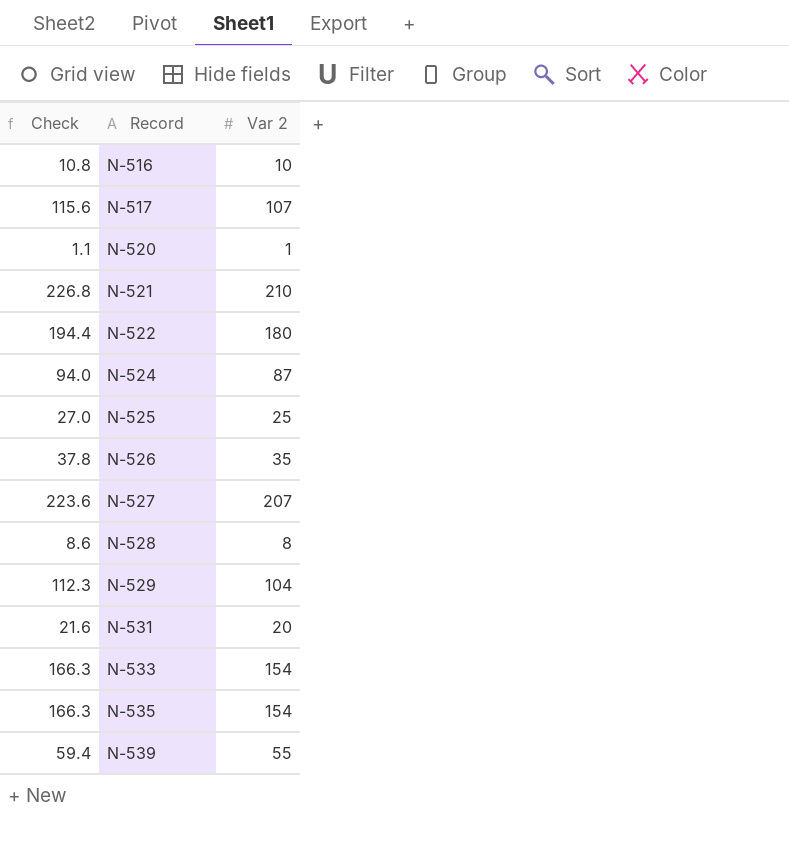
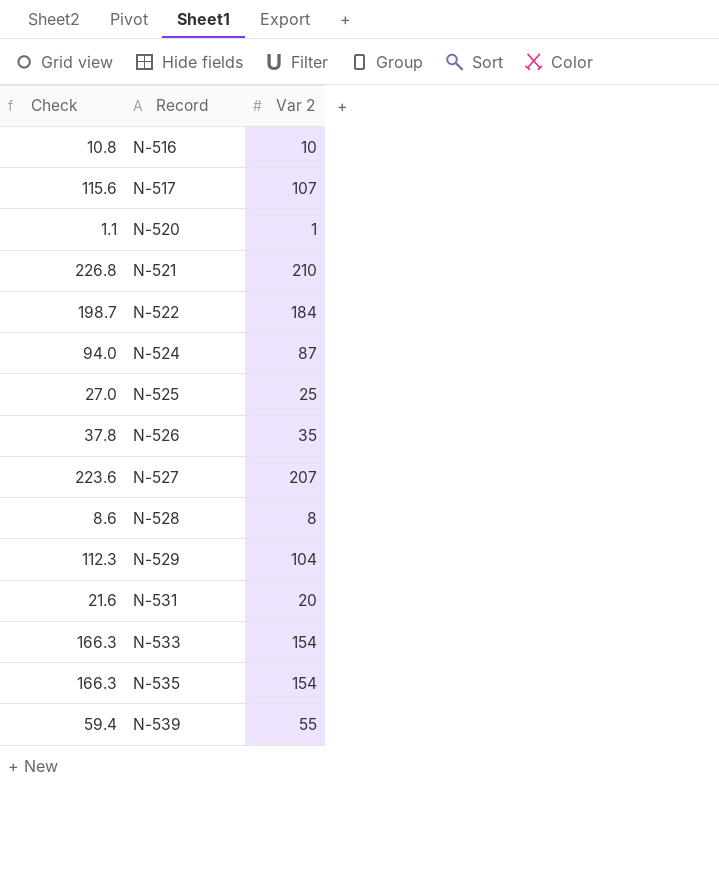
N-522 | Check: 194.4 -> 198.7
N-522 | Var 2: 180 -> 184

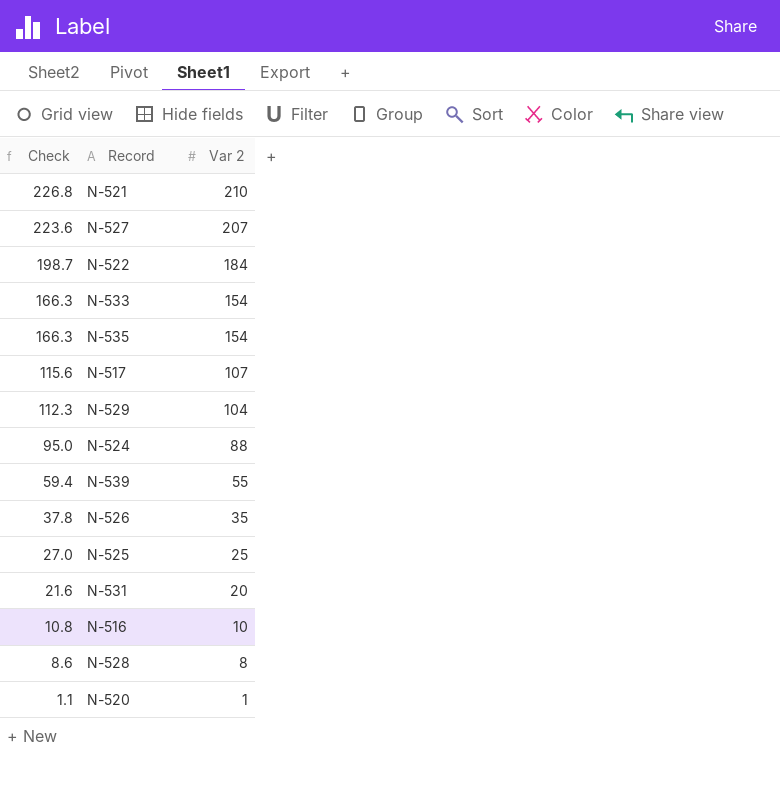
row order: Record ascending -> Check descending
N-524 | Check: 94.0 -> 95.0
N-524 | Var 2: 87 -> 88

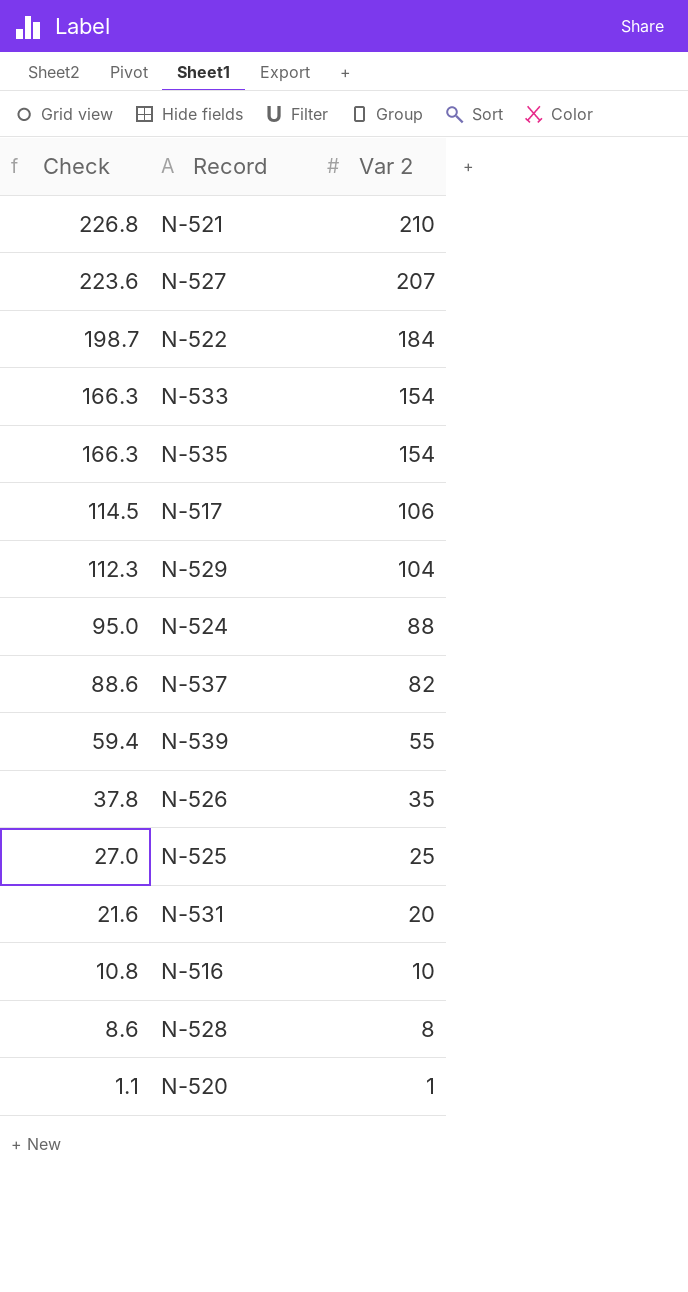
N-517 | Check: 115.6 -> 114.5
N-517 | Var 2: 107 -> 106
row N-537: none -> 88.6 | 82

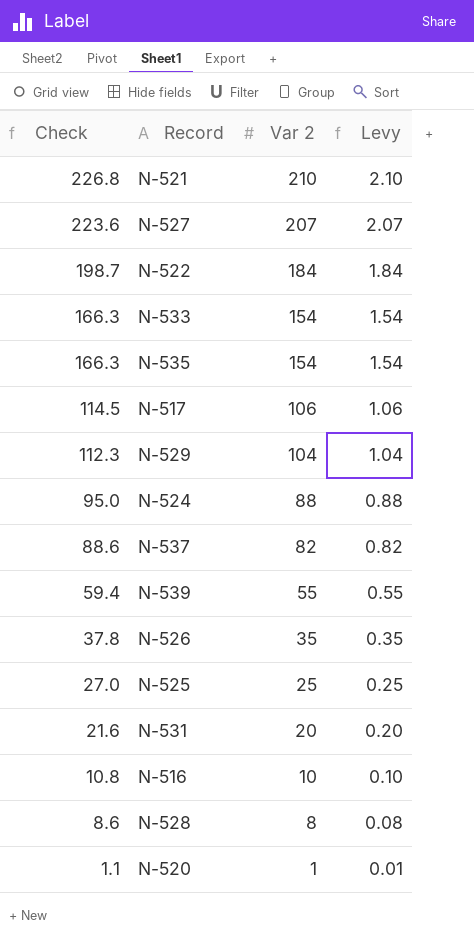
column Levy | formula: none -> [Var 2] * 0.01

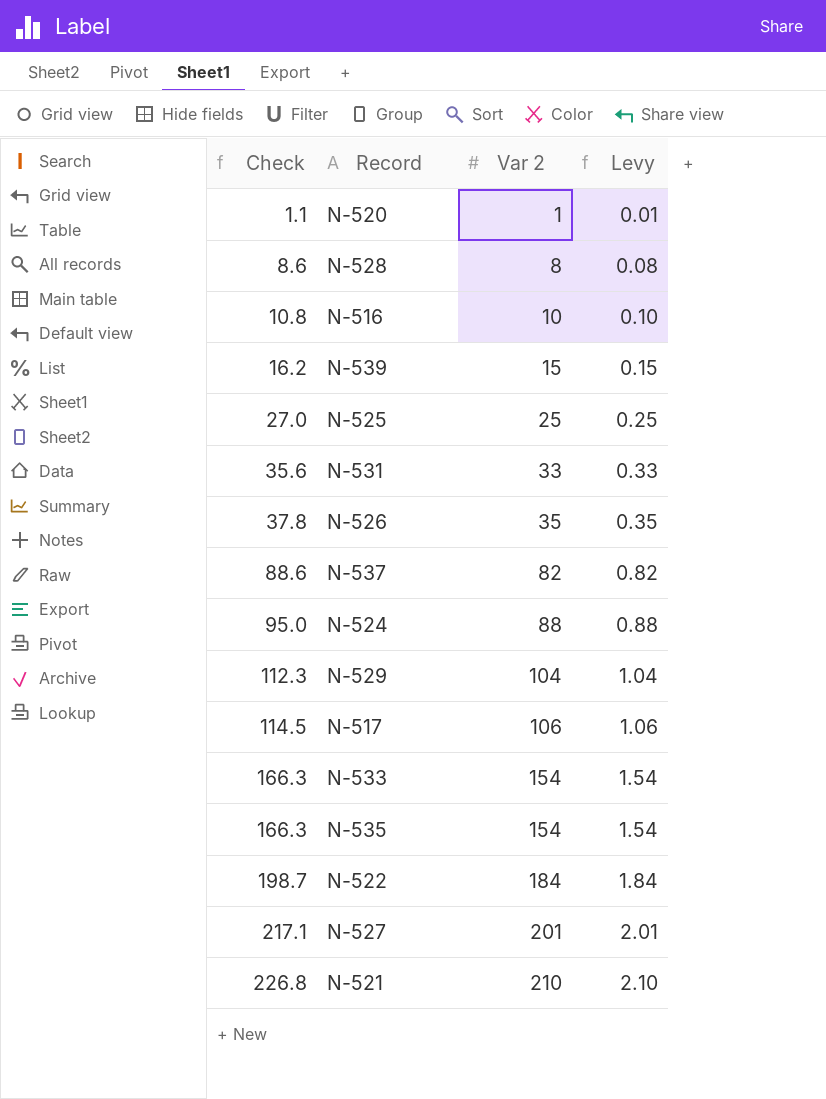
row order: Check descending -> Check ascending
N-539 | Check: 59.4 -> 16.2
N-539 | Var 2: 55 -> 15
N-539 | Levy: 0.55 -> 0.15
N-531 | Check: 21.6 -> 35.6
N-531 | Var 2: 20 -> 33
N-531 | Levy: 0.20 -> 0.33
N-527 | Check: 223.6 -> 217.1
N-527 | Var 2: 207 -> 201
N-527 | Levy: 2.07 -> 2.01

